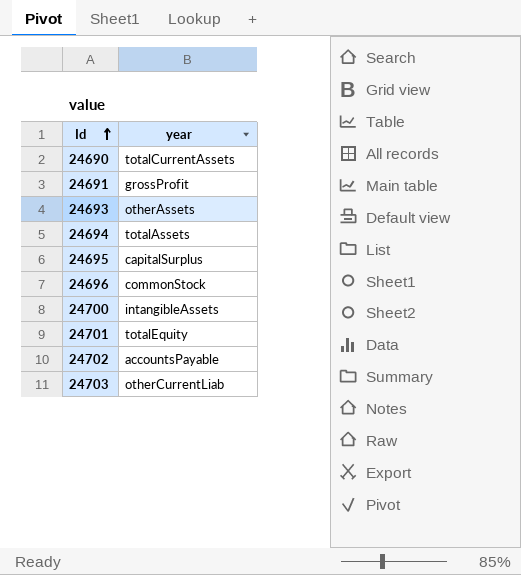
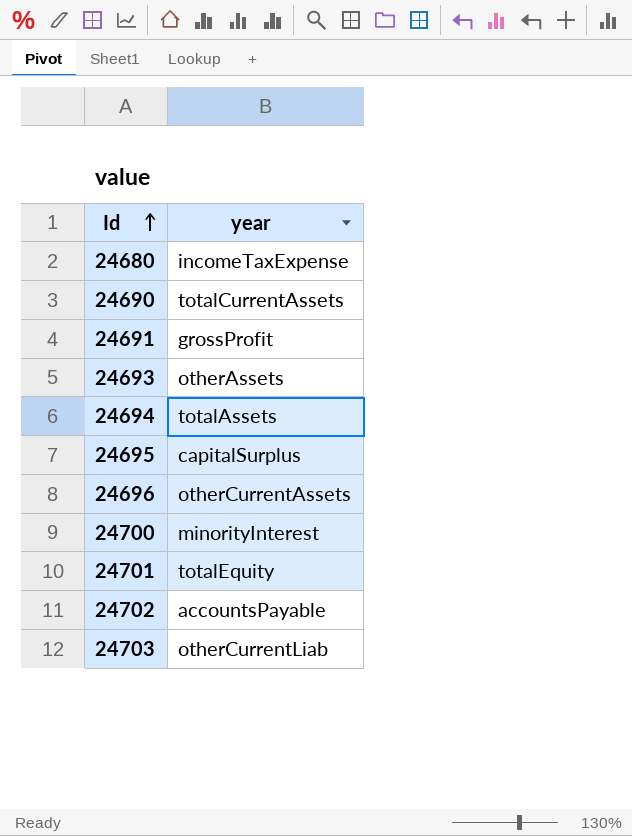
row 24680: none -> incomeTaxExpense
24696 | year: commonStock -> otherCurrentAssets
24700 | year: intangibleAssets -> minorityInterest

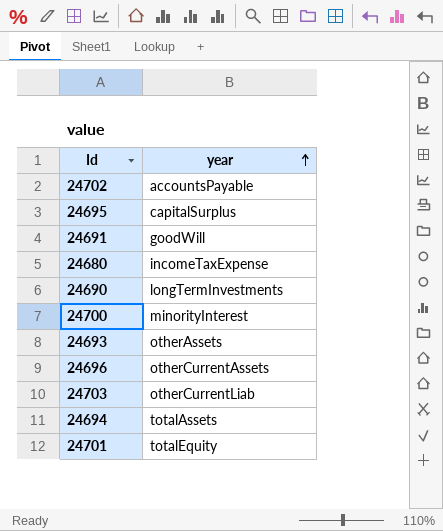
row order: Id ascending -> year ascending
24691 | year: grossProfit -> goodWill
24690 | year: totalCurrentAssets -> longTermInvestments

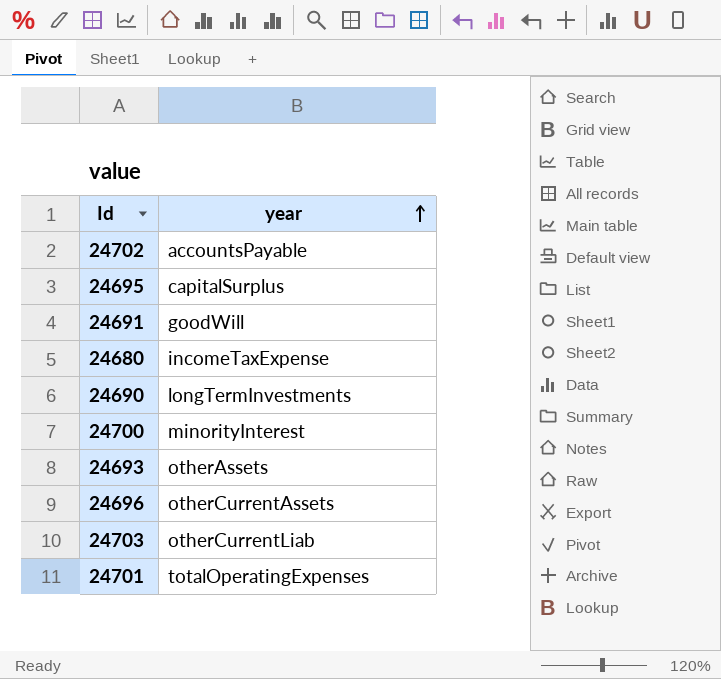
row 24694: totalAssets -> none
24701 | year: totalEquity -> totalOperatingExpenses

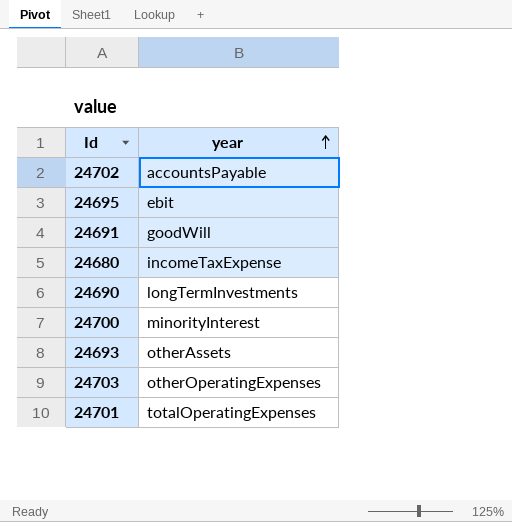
row 24696: otherCurrentAssets -> none
24695 | year: capitalSurplus -> ebit
24703 | year: otherCurrentLiab -> otherOperatingExpenses

